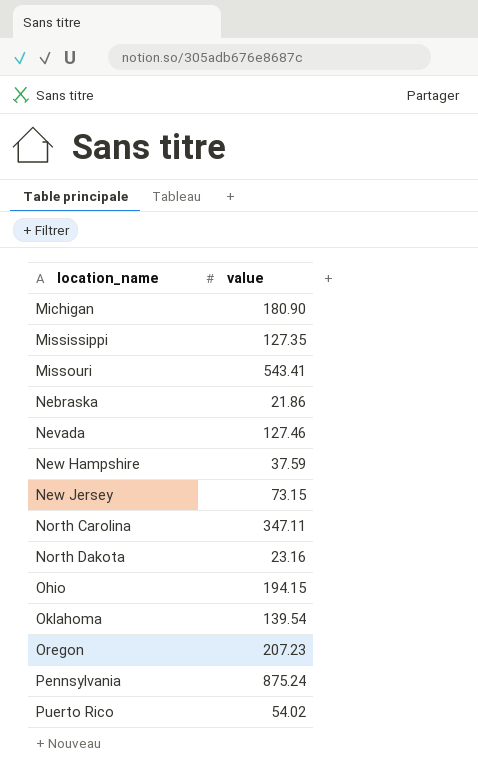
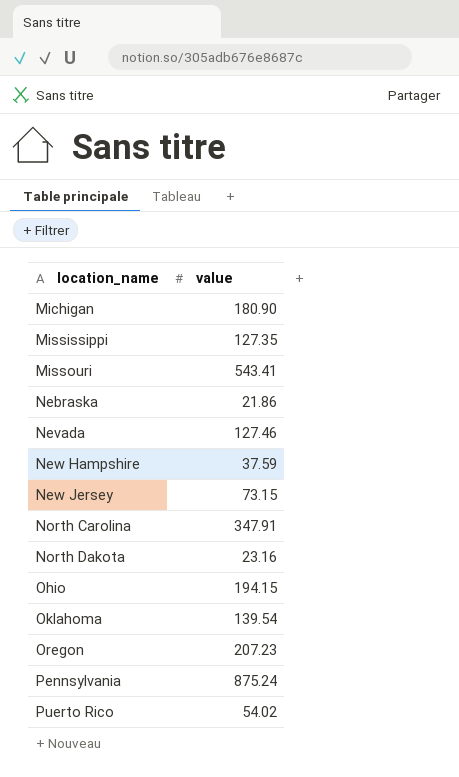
North Carolina | value: 347.11 -> 347.91

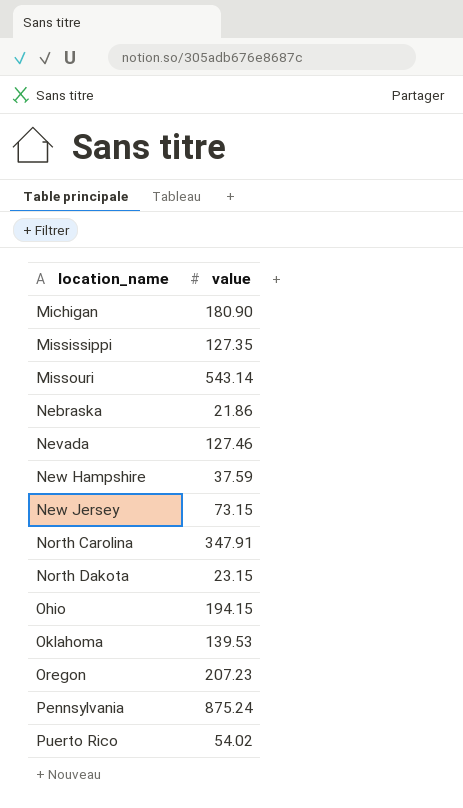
Missouri | value: 543.41 -> 543.14
North Dakota | value: 23.16 -> 23.15
Oklahoma | value: 139.54 -> 139.53

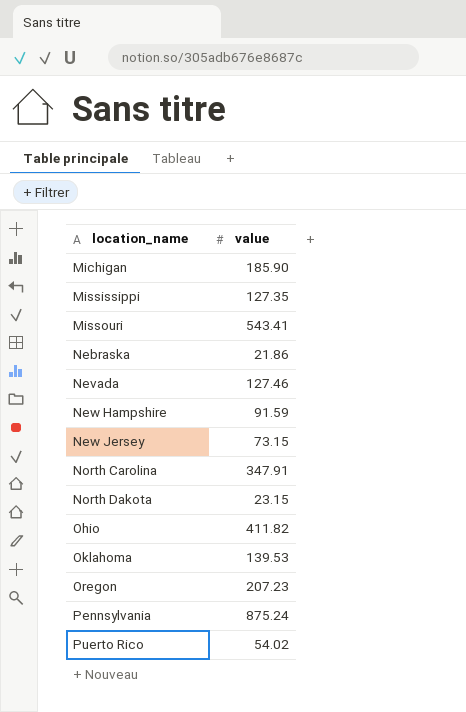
Michigan | value: 180.90 -> 185.90
Missouri | value: 543.14 -> 543.41
New Hampshire | value: 37.59 -> 91.59
Ohio | value: 194.15 -> 411.82

